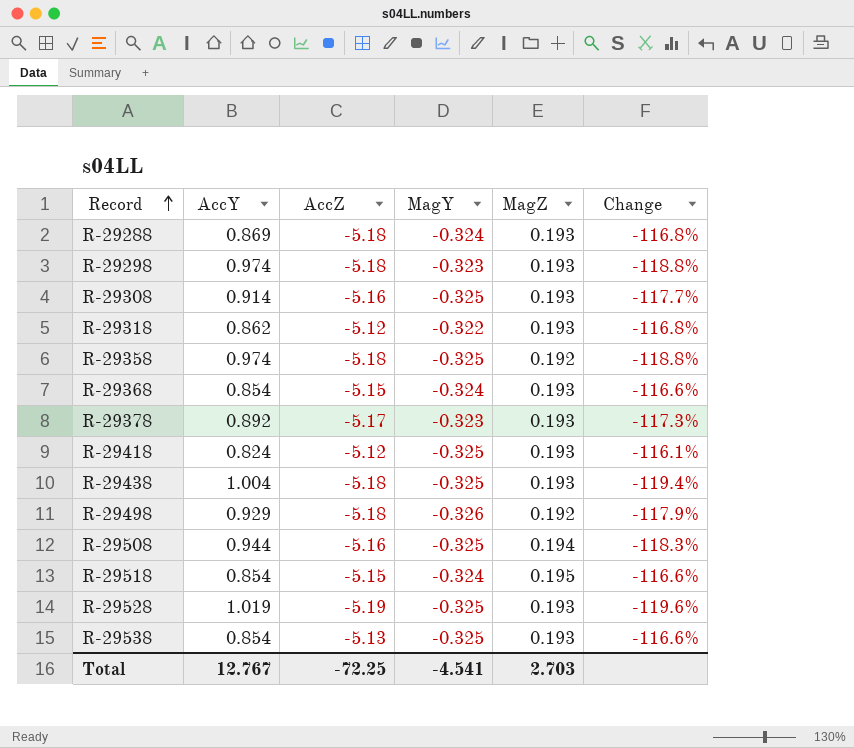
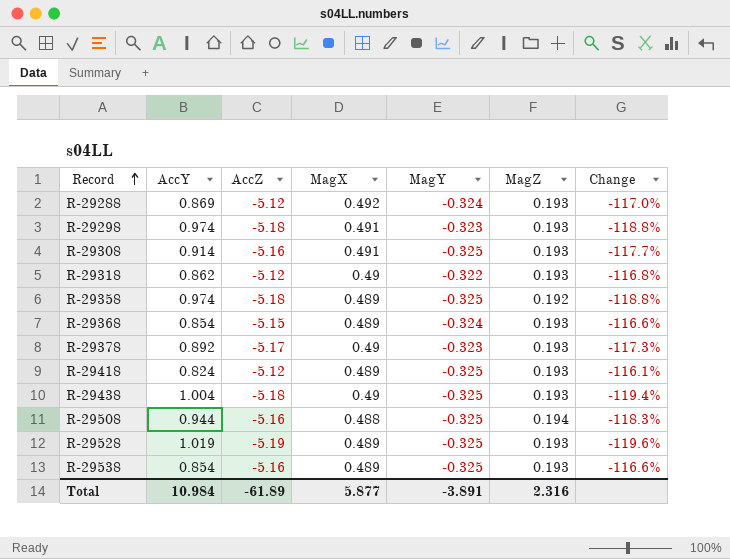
column MagX | position: none -> 4
row R-29498: 0.929 | -5.18 | -0.326 | 0.192 | -117.9% -> none
row R-29518: 0.854 | -5.15 | -0.324 | 0.195 | -116.6% -> none
R-29288 | AccZ: -5.18 -> -5.12
R-29288 | Change: -116.8% -> -117.0%
R-29538 | AccZ: -5.13 -> -5.16
Total | AccY: 12.767 -> 10.984
Total | AccZ: -72.25 -> -61.89
Total | MagY: -4.541 -> -3.891
Total | MagZ: 2.703 -> 2.316

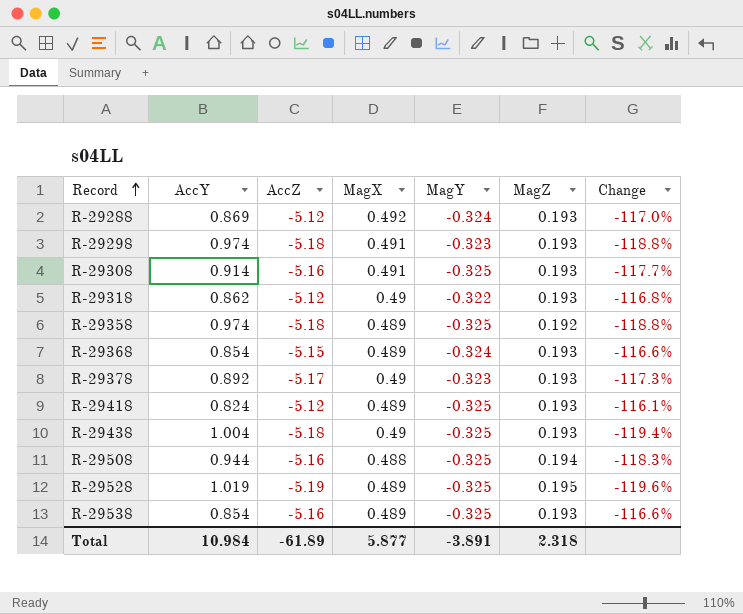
R-29528 | MagZ: 0.193 -> 0.195
Total | MagZ: 2.316 -> 2.318

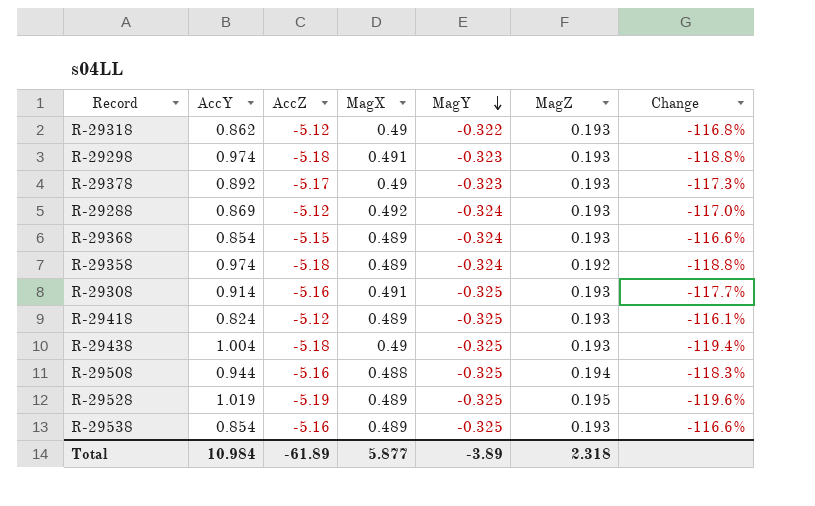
row order: Record ascending -> MagY descending
R-29358 | MagY: -0.325 -> -0.324
Total | MagY: -3.891 -> -3.89

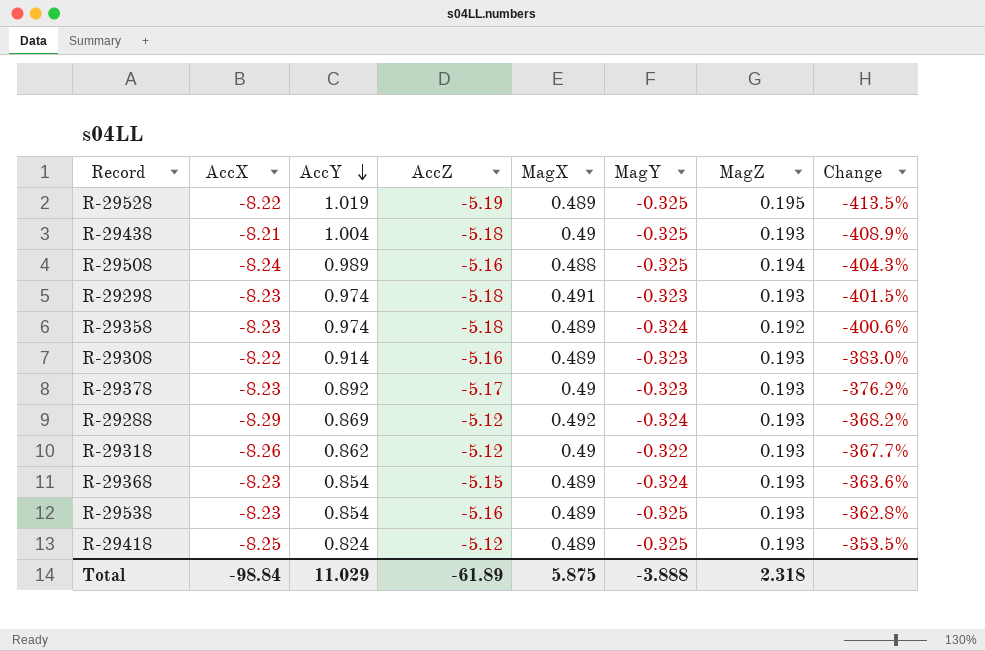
row order: MagY descending -> AccY descending
column AccX | position: none -> 2
column Change | formula: ([AccY] - [AccZ]) / [AccZ] -> ([AccY] - [MagY]) / [MagY]
R-29508 | AccY: 0.944 -> 0.989
R-29308 | MagX: 0.491 -> 0.489
R-29308 | MagY: -0.325 -> -0.323
Total | AccY: 10.984 -> 11.029
Total | MagX: 5.877 -> 5.875
Total | MagY: -3.89 -> -3.888

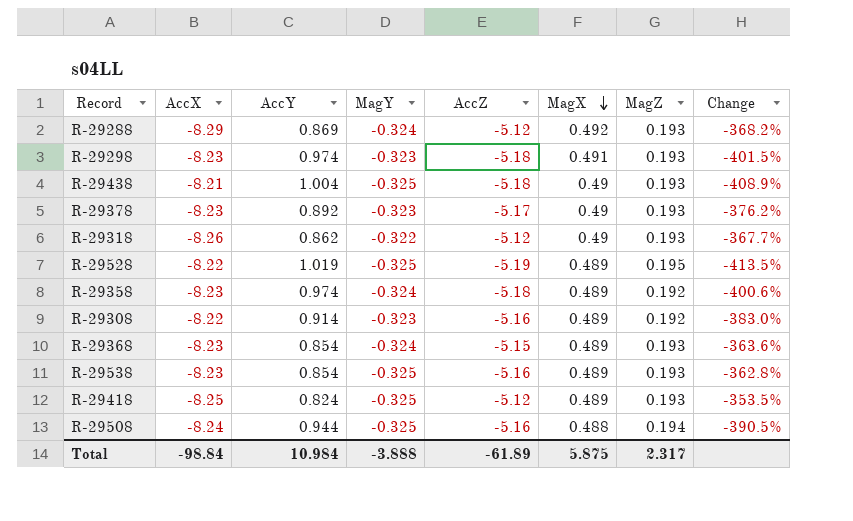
row order: AccY descending -> MagX descending
column MagY | position: 6 -> 4
R-29308 | MagZ: 0.193 -> 0.192
R-29508 | AccY: 0.989 -> 0.944
R-29508 | Change: -404.3% -> -390.5%
Total | AccY: 11.029 -> 10.984
Total | MagZ: 2.318 -> 2.317

